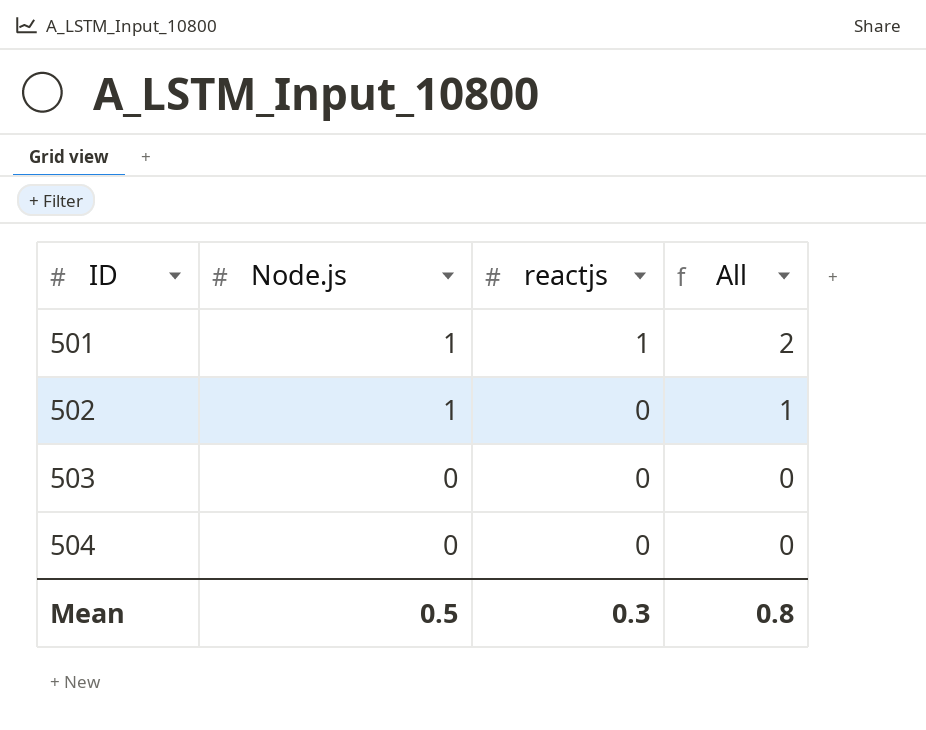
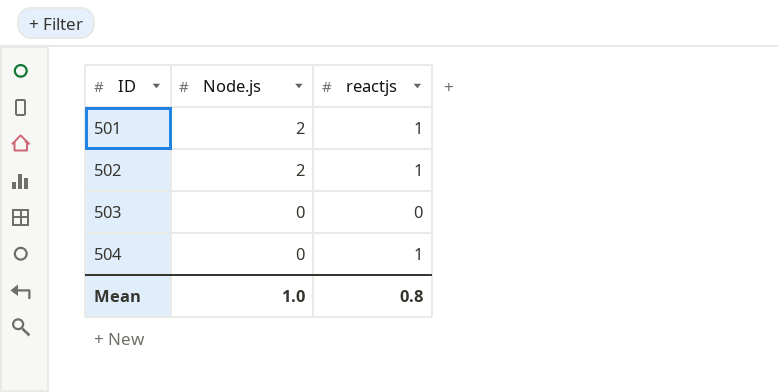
column All | formula: [Node.js] + [reactjs] -> none
501 | Node.js: 1 -> 2
502 | Node.js: 1 -> 2
502 | reactjs: 0 -> 1
504 | reactjs: 0 -> 1
Mean | Node.js: 0.5 -> 1.0
Mean | reactjs: 0.3 -> 0.8

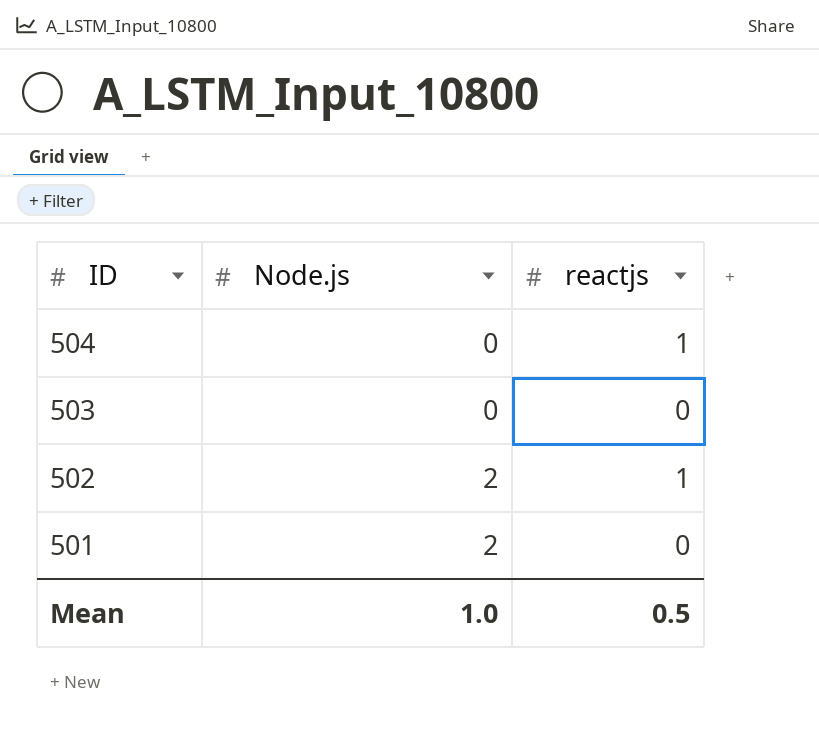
row order: ID ascending -> ID descending
501 | reactjs: 1 -> 0
Mean | reactjs: 0.8 -> 0.5

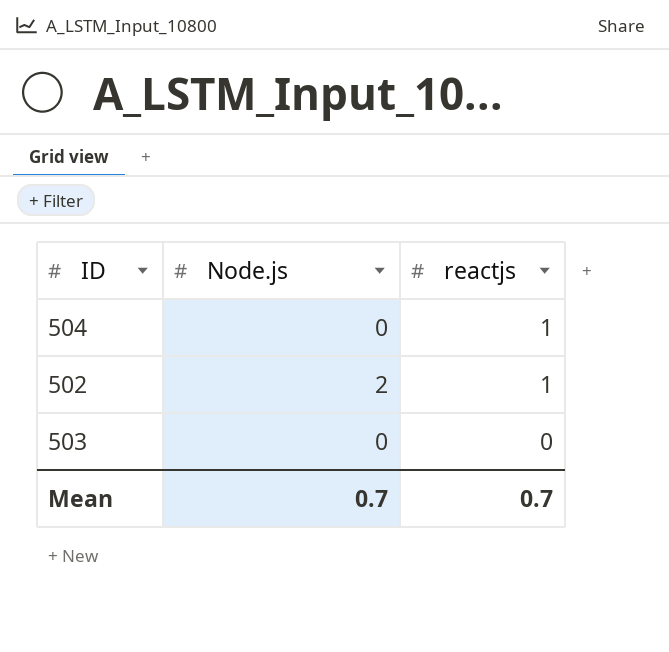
row order: ID descending -> reactjs descending
row 501: 2 | 0 -> none
Mean | Node.js: 1.0 -> 0.7
Mean | reactjs: 0.5 -> 0.7

